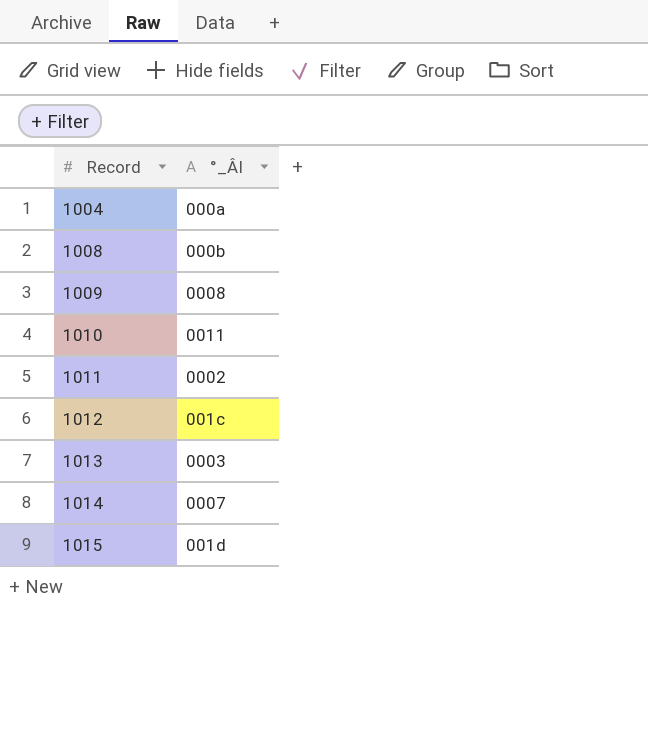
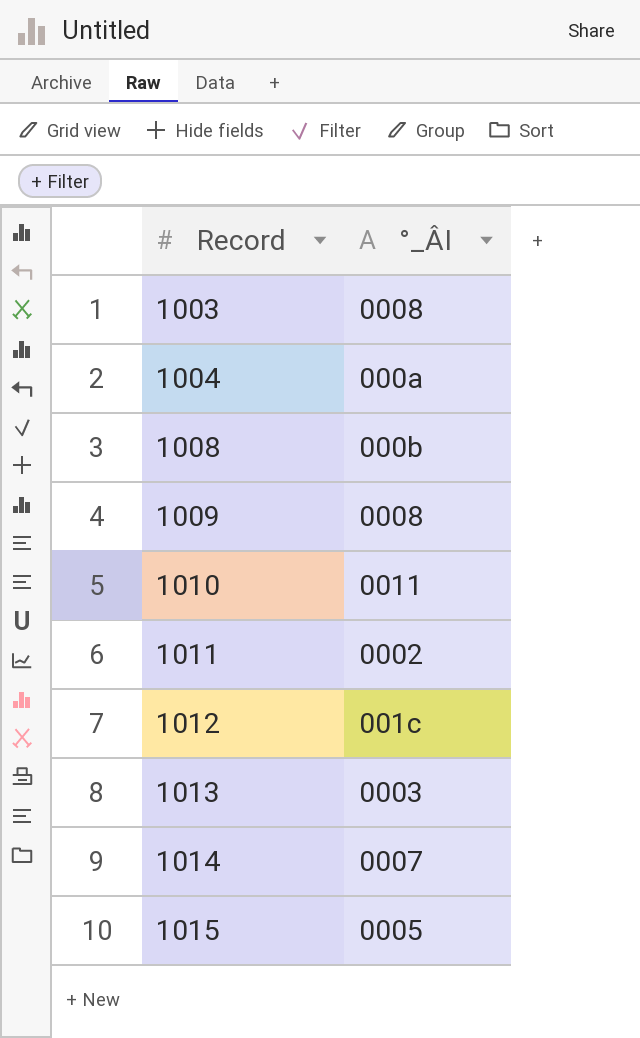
row 1003: none -> 0008
1015 | °_ÂI: 001d -> 0005

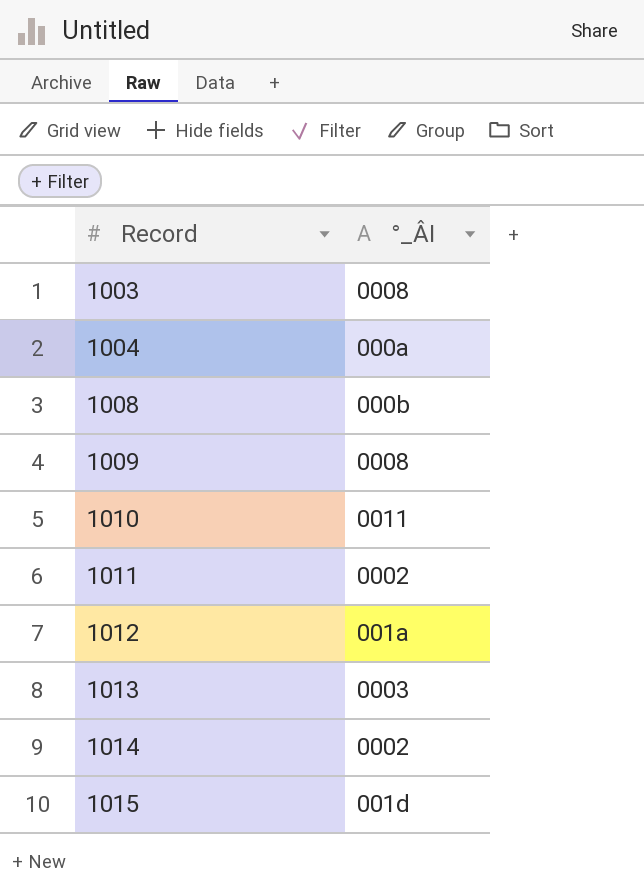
1012 | °_ÂI: 001c -> 001a
1014 | °_ÂI: 0007 -> 0002
1015 | °_ÂI: 0005 -> 001d

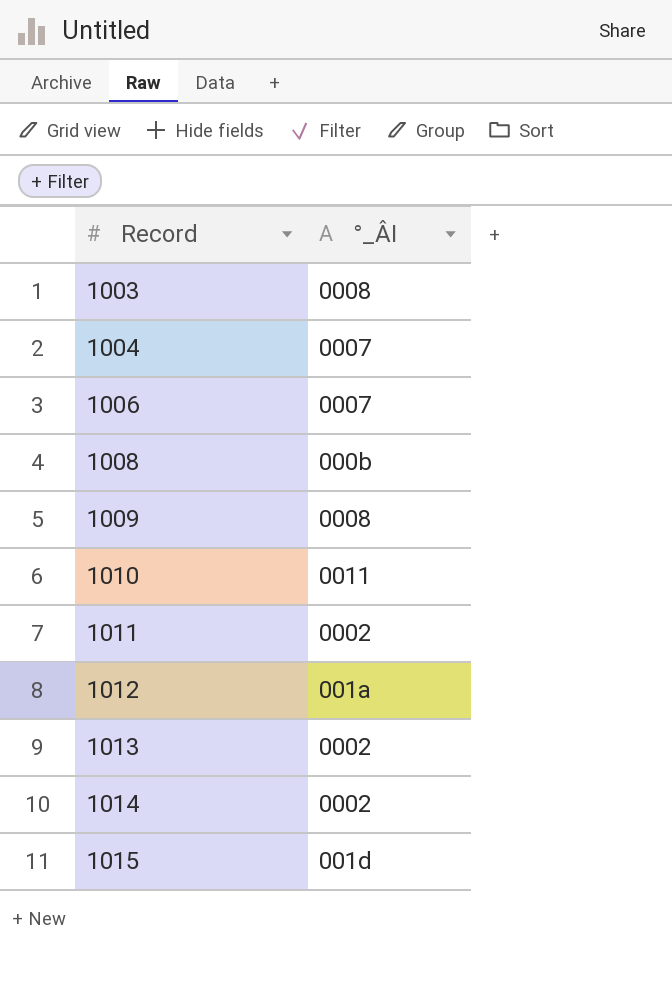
1004 | °_ÂI: 000a -> 0007
row 1006: none -> 0007
1013 | °_ÂI: 0003 -> 0002

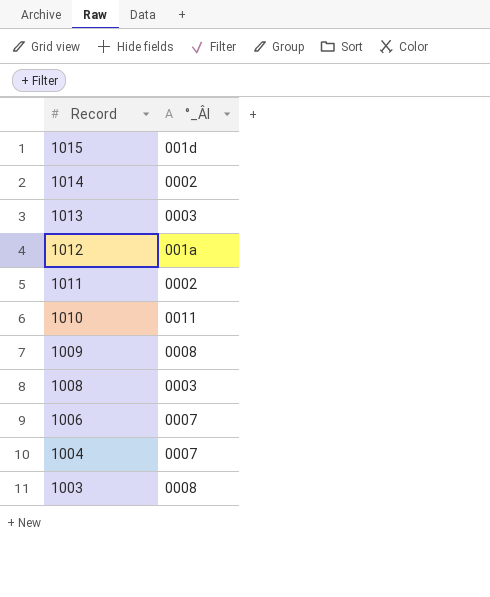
row order: Record ascending -> Record descending
1013 | °_ÂI: 0002 -> 0003
1008 | °_ÂI: 000b -> 0003

